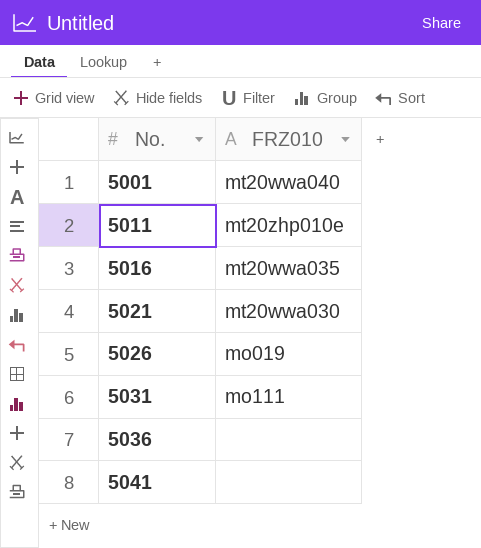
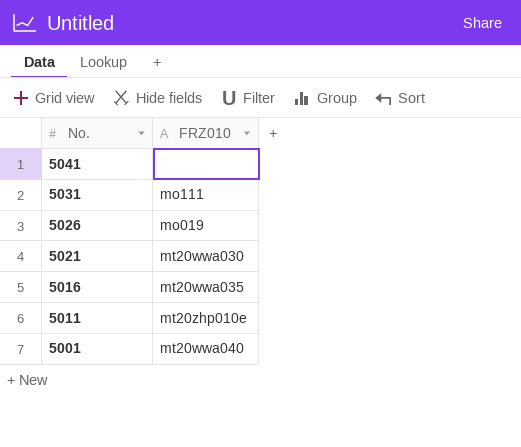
row order: No. ascending -> No. descending
row 5036: none -> none

